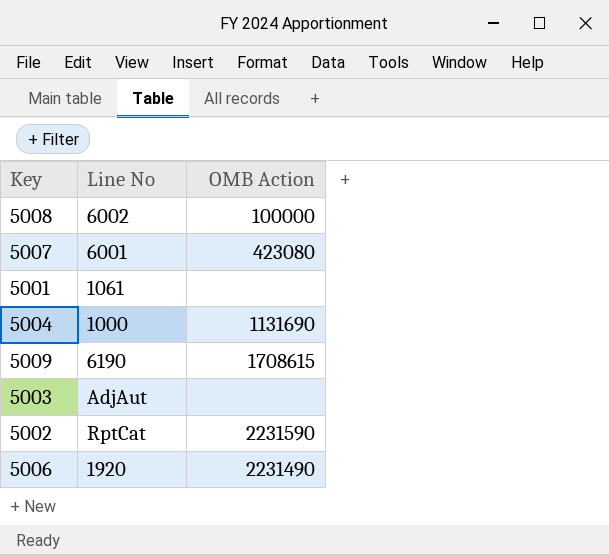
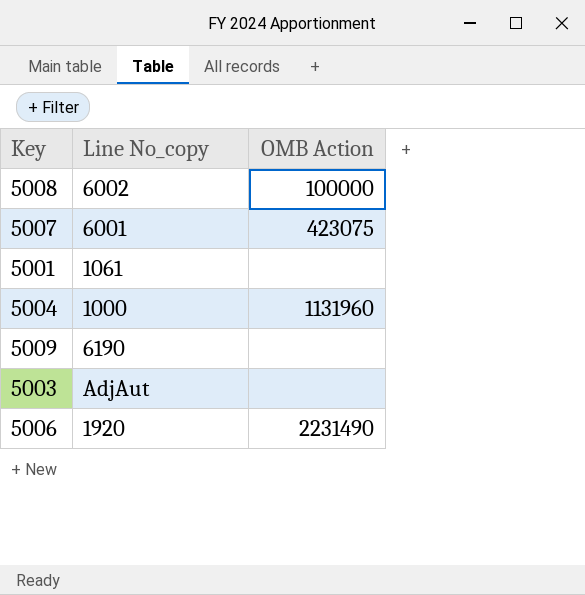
column name: Line No -> Line No_copy
row 5002: RptCat | 2231590 -> none
5007 | OMB Action: 423080 -> 423075
5004 | OMB Action: 1131690 -> 1131960
5009 | OMB Action: 1708615 -> none

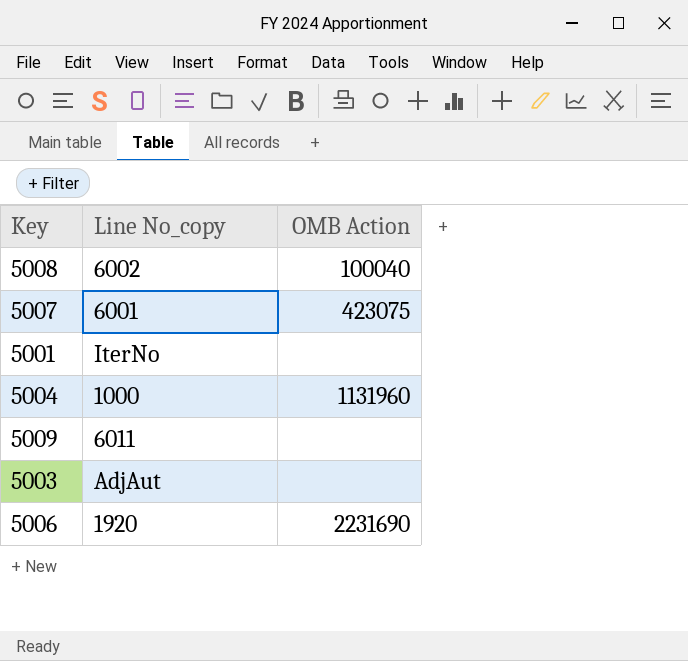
5008 | OMB Action: 100000 -> 100040
5001 | Line No_copy: 1061 -> IterNo
5009 | Line No_copy: 6190 -> 6011
5006 | OMB Action: 2231490 -> 2231690

